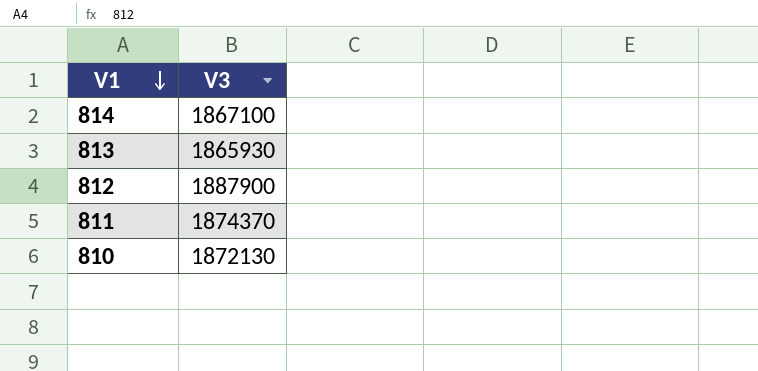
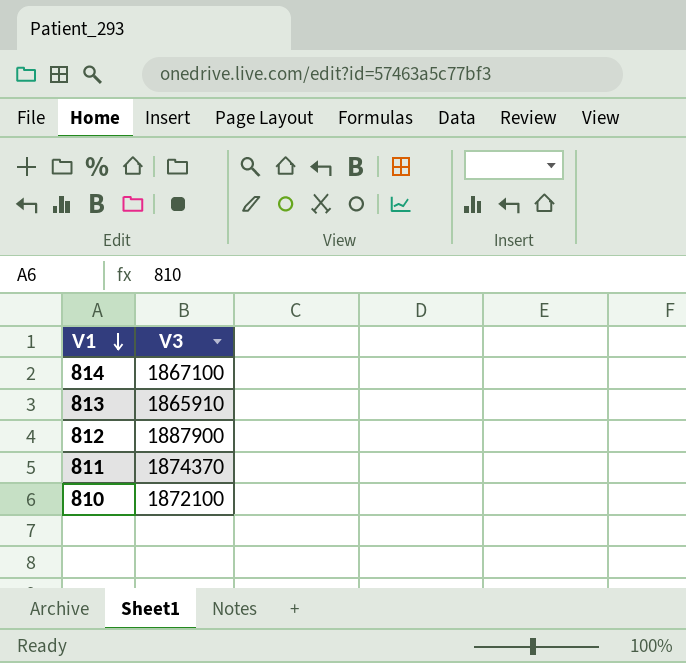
813 | V3: 1865930 -> 1865910
810 | V3: 1872130 -> 1872100

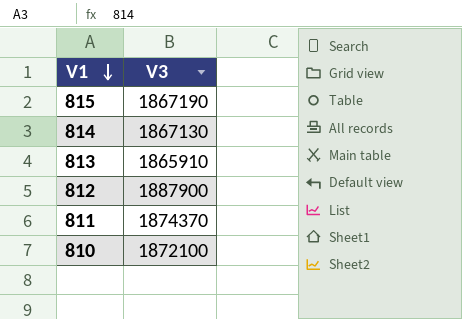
row 815: none -> 1867190
814 | V3: 1867100 -> 1867130

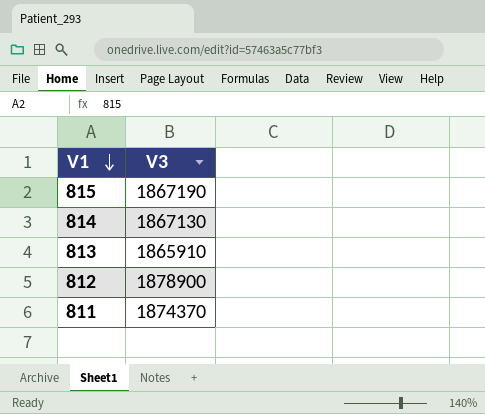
row 810: 1872100 -> none
812 | V3: 1887900 -> 1878900

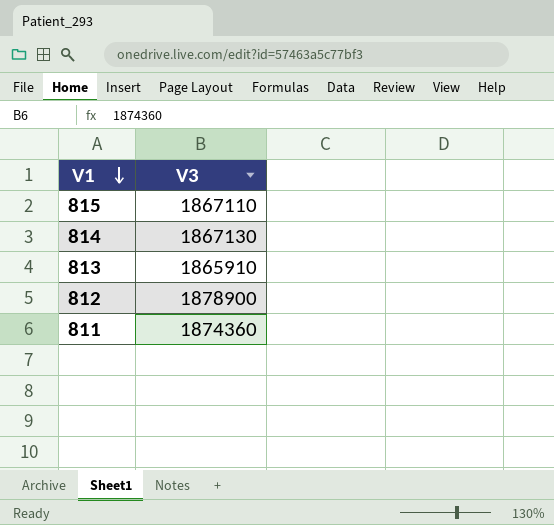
815 | V3: 1867190 -> 1867110
811 | V3: 1874370 -> 1874360

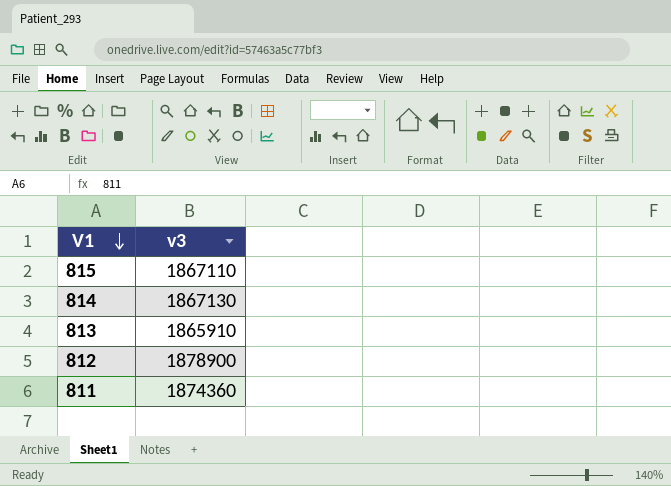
column name: V3 -> v3

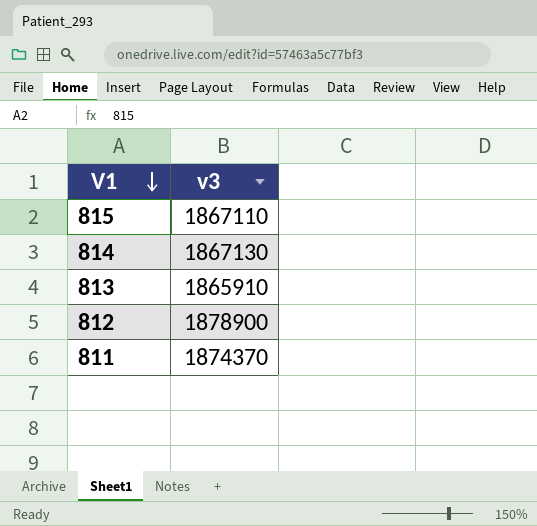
811 | v3: 1874360 -> 1874370

